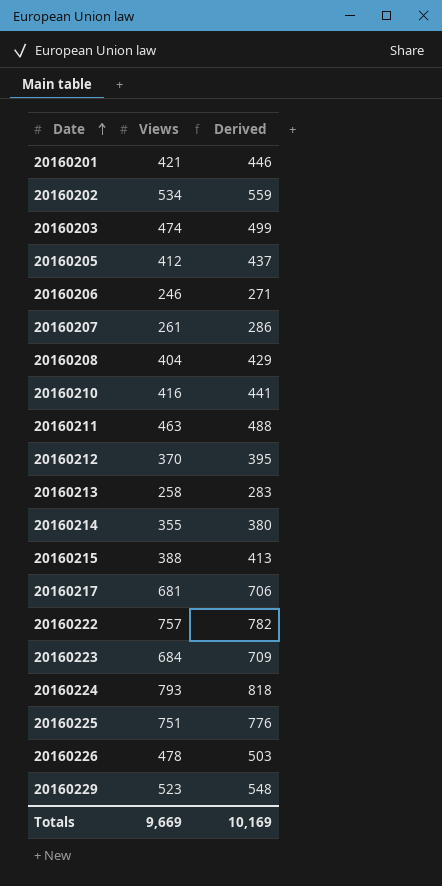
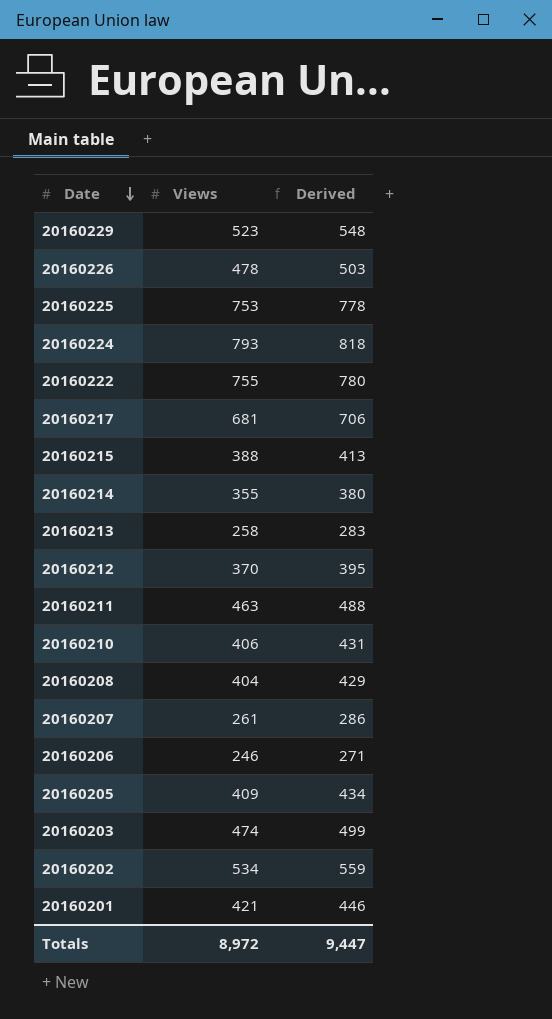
row order: Date ascending -> Date descending
row 20160223: 684 | 709 -> none
20160225 | Views: 751 -> 753
20160225 | Derived: 776 -> 778
20160222 | Views: 757 -> 755
20160222 | Derived: 782 -> 780
20160210 | Views: 416 -> 406
20160210 | Derived: 441 -> 431
20160205 | Views: 412 -> 409
20160205 | Derived: 437 -> 434
Totals | Views: 9,669 -> 8,972
Totals | Derived: 10,169 -> 9,447

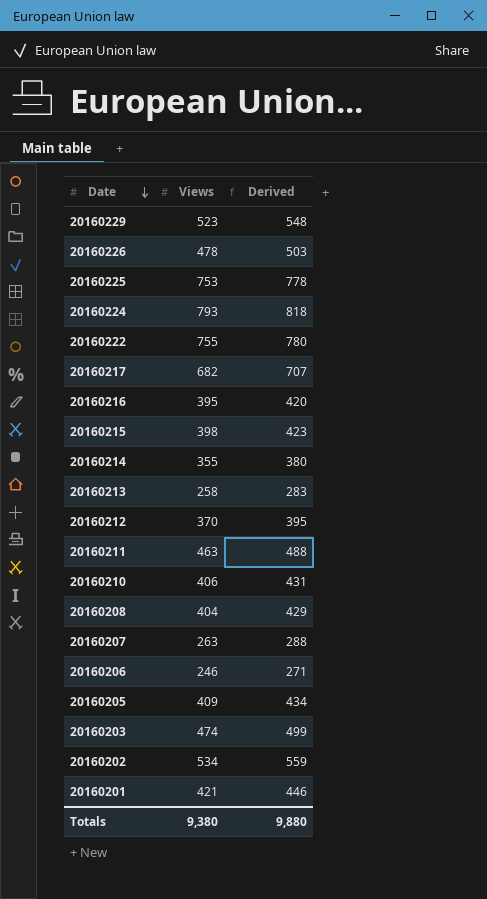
20160217 | Views: 681 -> 682
20160217 | Derived: 706 -> 707
row 20160216: none -> 395 | 420
20160215 | Views: 388 -> 398
20160215 | Derived: 413 -> 423
20160207 | Views: 261 -> 263
20160207 | Derived: 286 -> 288
Totals | Views: 8,972 -> 9,380
Totals | Derived: 9,447 -> 9,880

